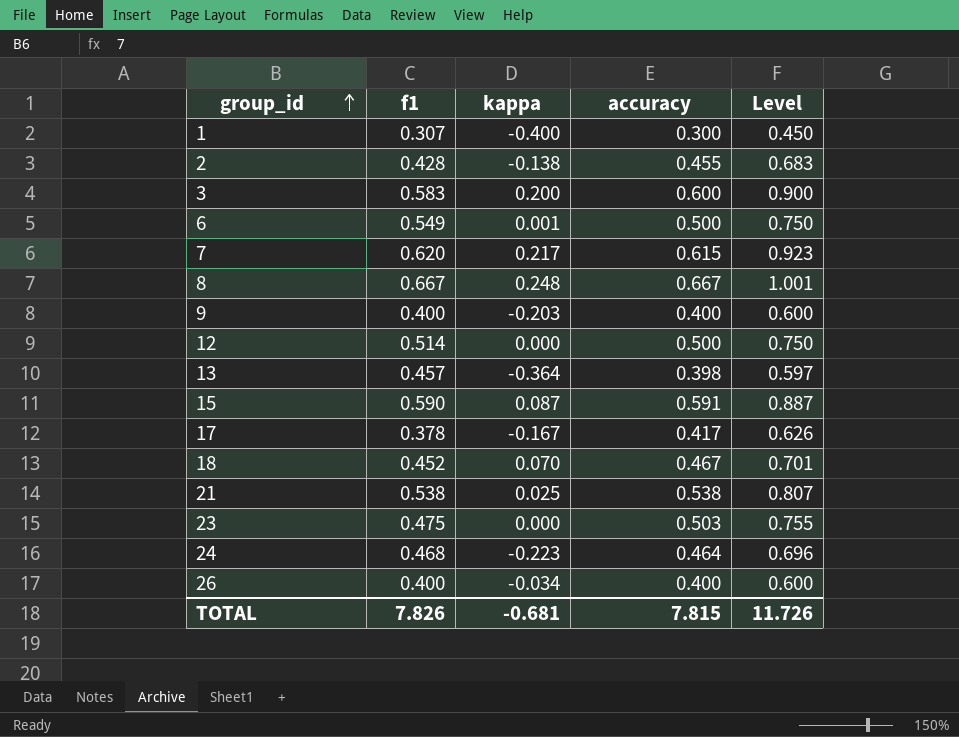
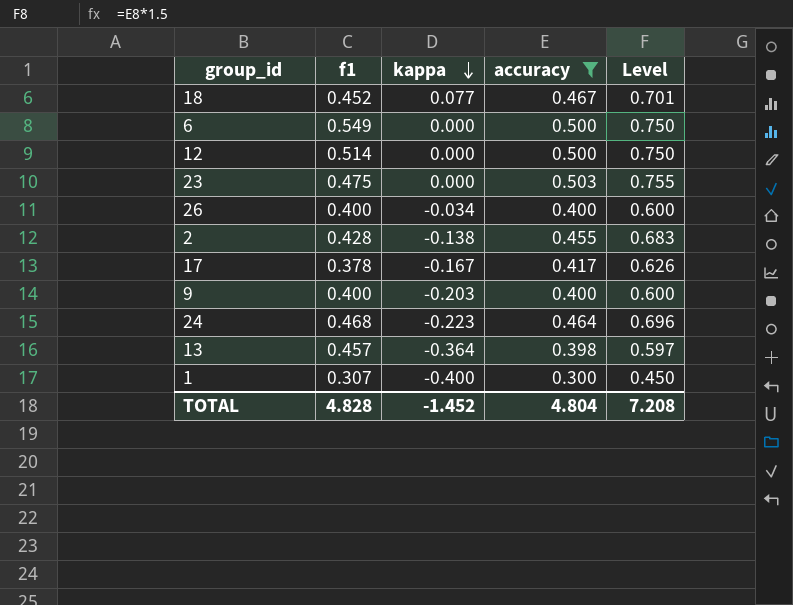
filter: none -> accuracy <= 0.503
row order: group_id ascending -> kappa descending
18 | kappa: 0.070 -> 0.077
6 | kappa: 0.001 -> 0.000
TOTAL | f1: 7.826 -> 4.828
TOTAL | kappa: -0.681 -> -1.452
TOTAL | accuracy: 7.815 -> 4.804
TOTAL | Level: 11.726 -> 7.208

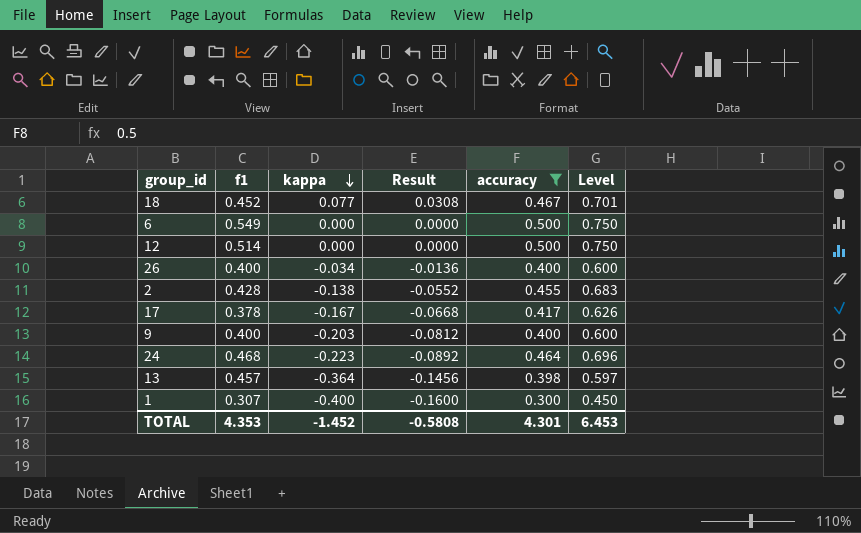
column Result | formula: none -> [kappa] * 0.4
row 23: 0.475 | 0.000 | 0.503 | 0.755 -> none
TOTAL | f1: 4.828 -> 4.353
TOTAL | accuracy: 4.804 -> 4.301
TOTAL | Level: 7.208 -> 6.453

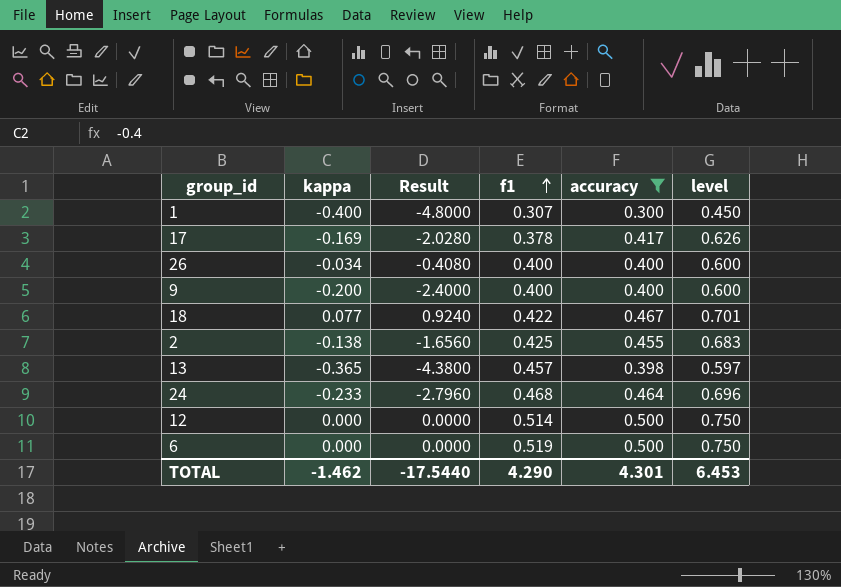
row order: kappa descending -> f1 ascending
column Result | formula: [kappa] * 0.4 -> [kappa] * 12
column f1 | position: 2 -> 4
column name: Level -> level
17 | kappa: -0.167 -> -0.169
9 | kappa: -0.203 -> -0.200
18 | f1: 0.452 -> 0.422
2 | f1: 0.428 -> 0.425
13 | kappa: -0.364 -> -0.365
24 | kappa: -0.223 -> -0.233
6 | f1: 0.549 -> 0.519
TOTAL | kappa: -1.452 -> -1.462
TOTAL | Result: -0.5808 -> -17.5440
TOTAL | f1: 4.353 -> 4.290

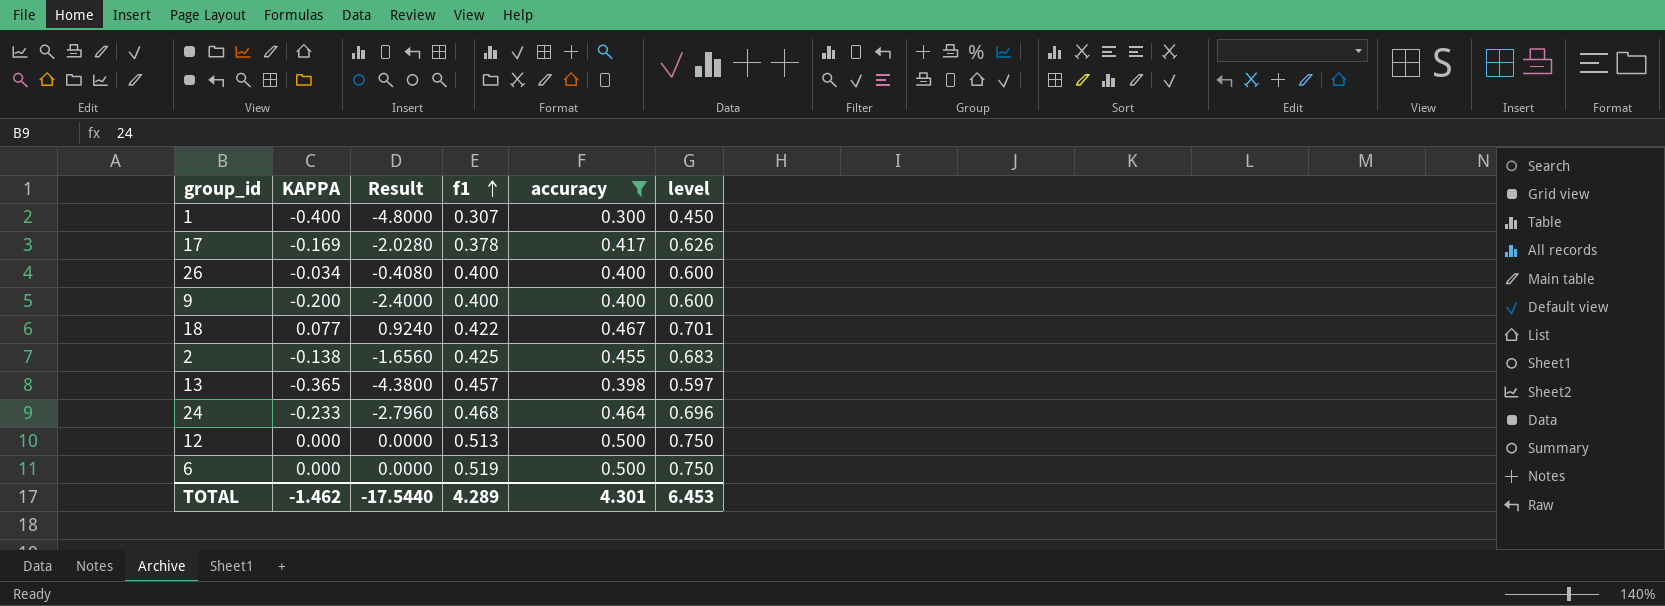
column name: kappa -> KAPPA
12 | f1: 0.514 -> 0.513
TOTAL | f1: 4.290 -> 4.289

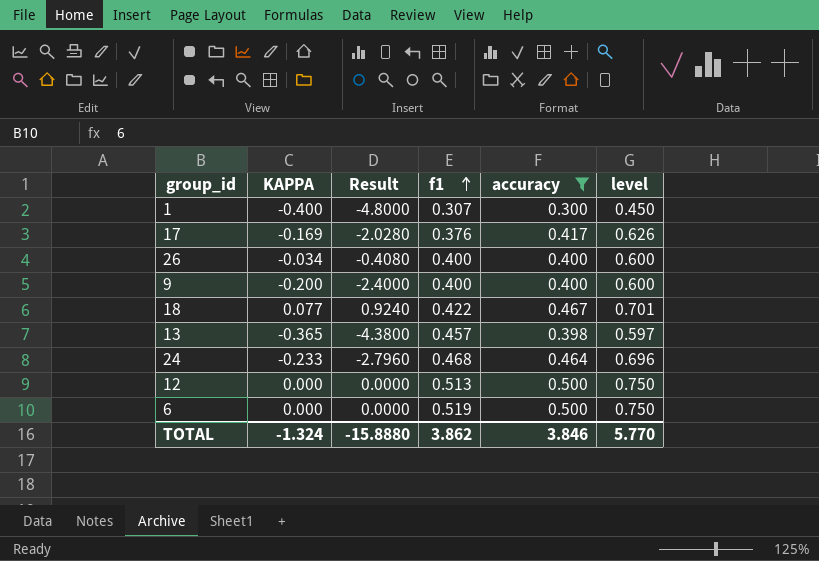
row 2: -0.138 | -1.6560 | 0.425 | 0.455 | 0.683 -> none
17 | f1: 0.378 -> 0.376
TOTAL | KAPPA: -1.462 -> -1.324
TOTAL | Result: -17.5440 -> -15.8880
TOTAL | f1: 4.289 -> 3.862
TOTAL | accuracy: 4.301 -> 3.846
TOTAL | level: 6.453 -> 5.770

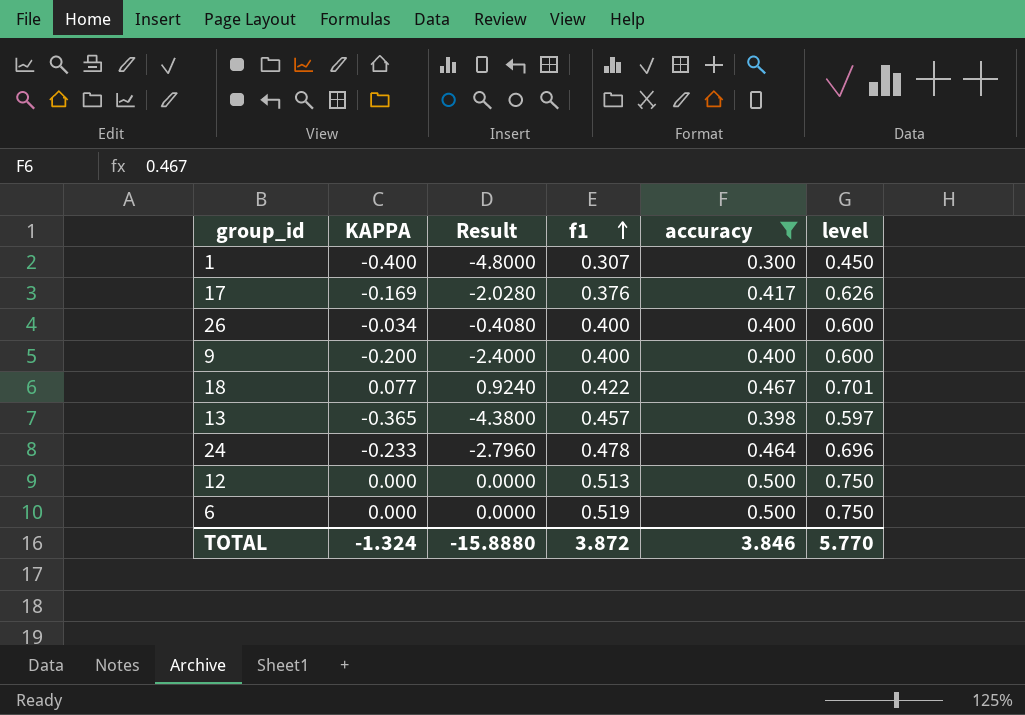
24 | f1: 0.468 -> 0.478
TOTAL | f1: 3.862 -> 3.872

